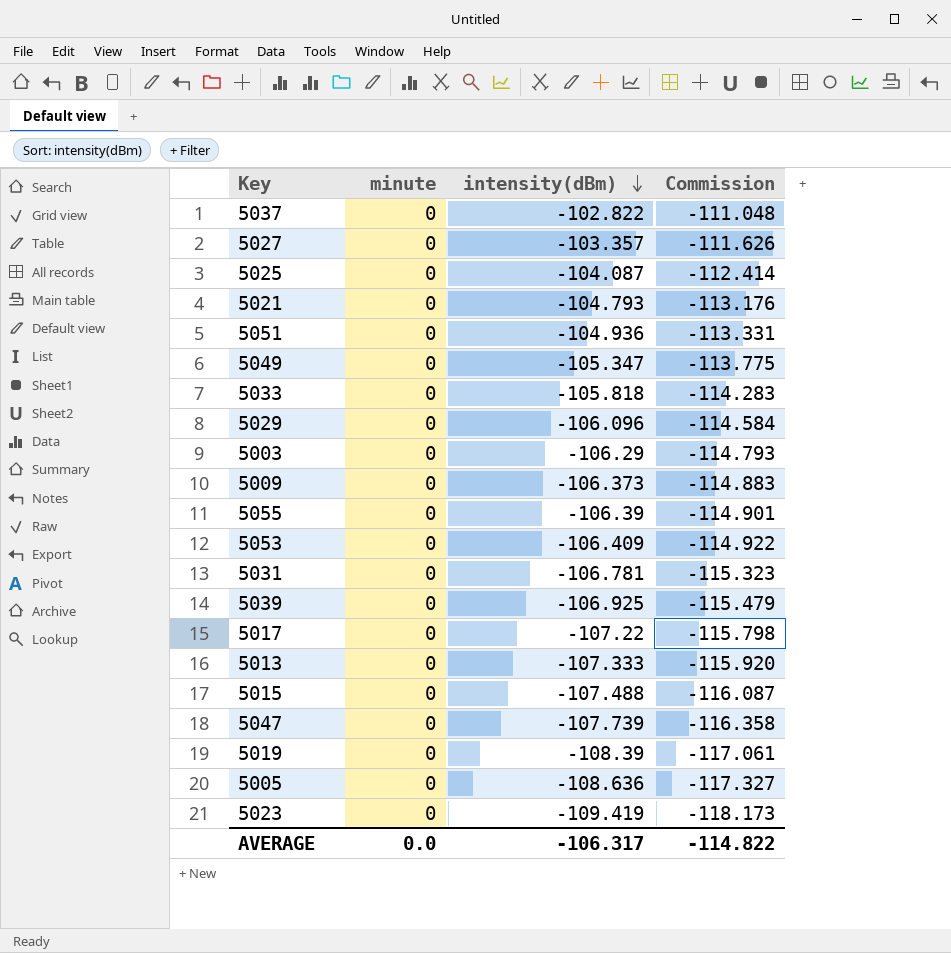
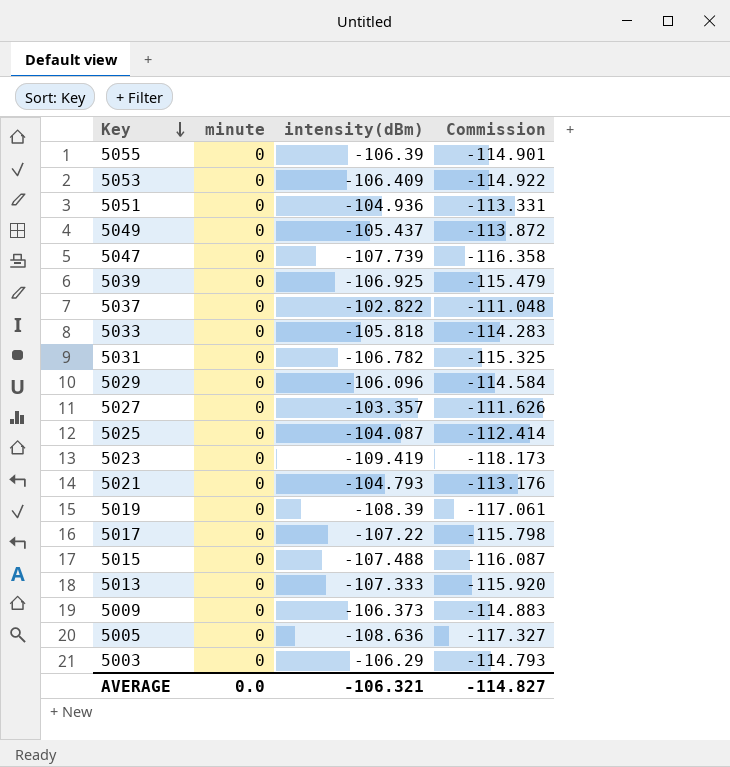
row order: intensity(dBm) descending -> Key descending
5049 | intensity(dBm): -105.347 -> -105.437
5049 | Commission: -113.775 -> -113.872
5031 | intensity(dBm): -106.781 -> -106.782
5031 | Commission: -115.323 -> -115.325
AVERAGE | intensity(dBm): -106.317 -> -106.321
AVERAGE | Commission: -114.822 -> -114.827

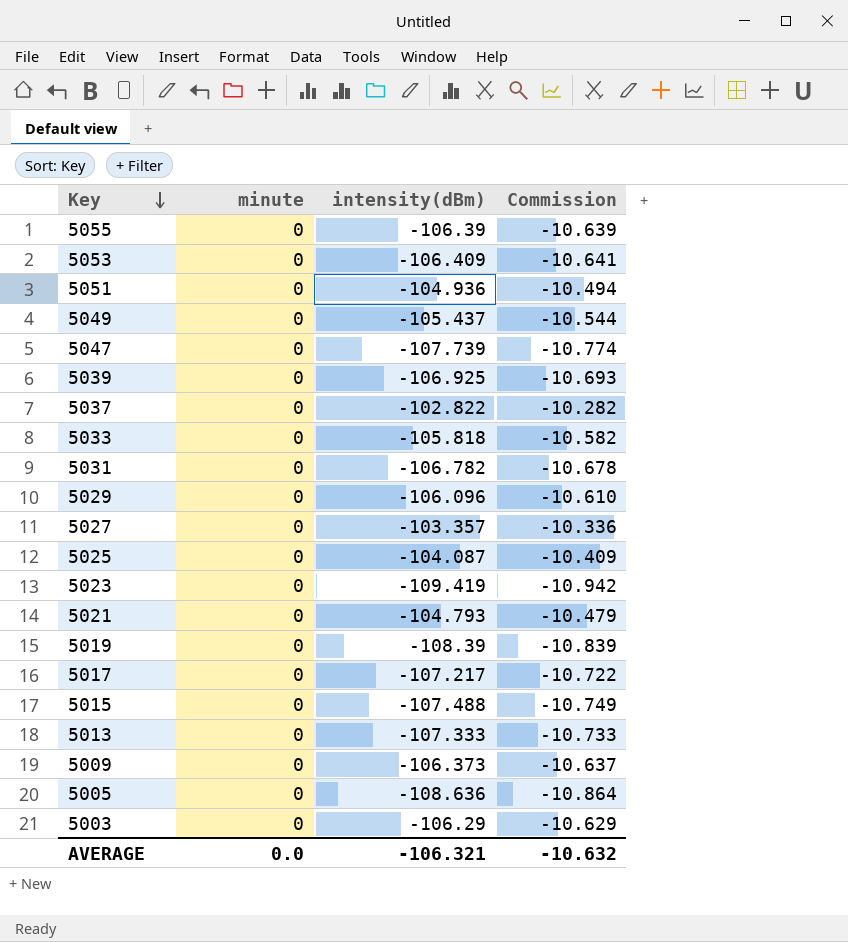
column Commission | formula: [intensity(dBm)] * 1.08 -> [intensity(dBm)] * 0.1
5017 | intensity(dBm): -107.22 -> -107.217
AVERAGE | Commission: -114.827 -> -10.632

